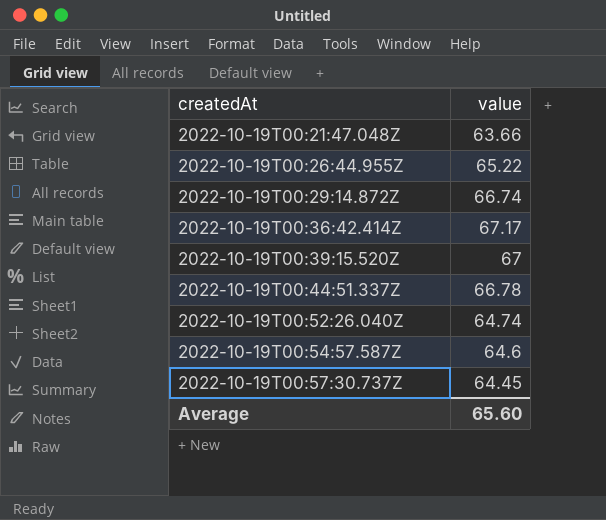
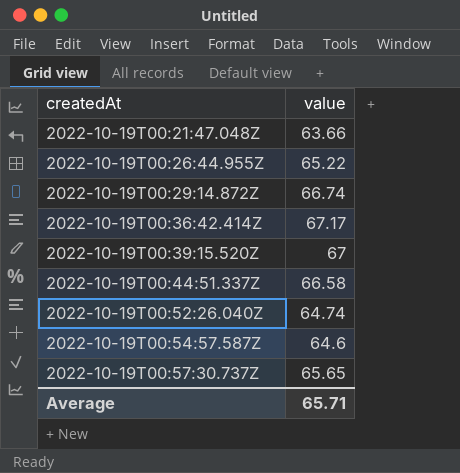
2022-10-19T00:44:51.337Z | value: 66.78 -> 66.58
2022-10-19T00:57:30.737Z | value: 64.45 -> 65.65
Average | value: 65.60 -> 65.71

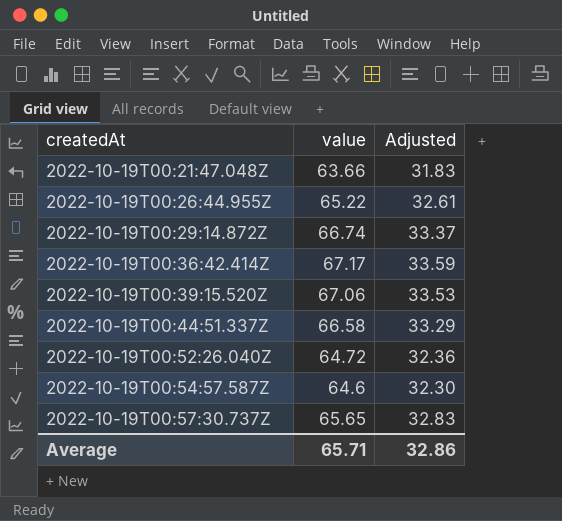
column Adjusted | formula: none -> [value] * 0.5
2022-10-19T00:39:15.520Z | value: 67 -> 67.06
2022-10-19T00:52:26.040Z | value: 64.74 -> 64.72

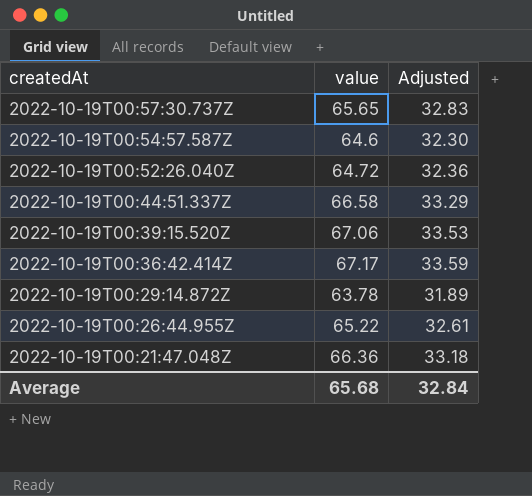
row order: createdAt ascending -> createdAt descending
2022-10-19T00:29:14.872Z | value: 66.74 -> 63.78
2022-10-19T00:29:14.872Z | Adjusted: 33.37 -> 31.89
2022-10-19T00:21:47.048Z | value: 63.66 -> 66.36
2022-10-19T00:21:47.048Z | Adjusted: 31.83 -> 33.18
Average | value: 65.71 -> 65.68
Average | Adjusted: 32.86 -> 32.84

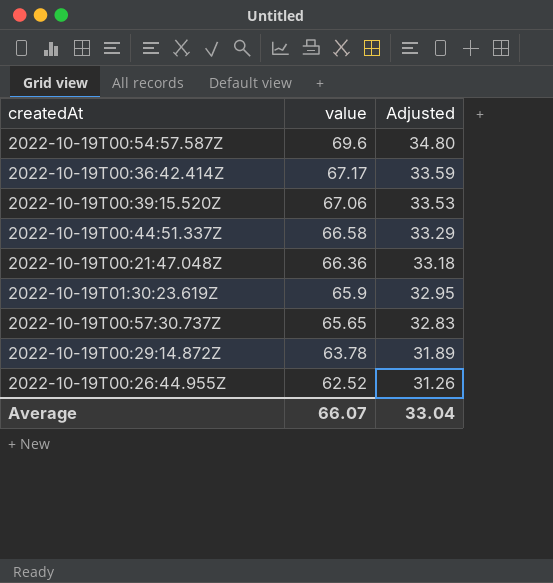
row order: createdAt descending -> value descending
row 2022-10-19T00:52:26.040Z: 64.72 | 32.36 -> none
2022-10-19T00:54:57.587Z | value: 64.6 -> 69.6
2022-10-19T00:54:57.587Z | Adjusted: 32.30 -> 34.80
row 2022-10-19T01:30:23.619Z: none -> 65.9 | 32.95
2022-10-19T00:26:44.955Z | value: 65.22 -> 62.52
2022-10-19T00:26:44.955Z | Adjusted: 32.61 -> 31.26
Average | value: 65.68 -> 66.07
Average | Adjusted: 32.84 -> 33.04

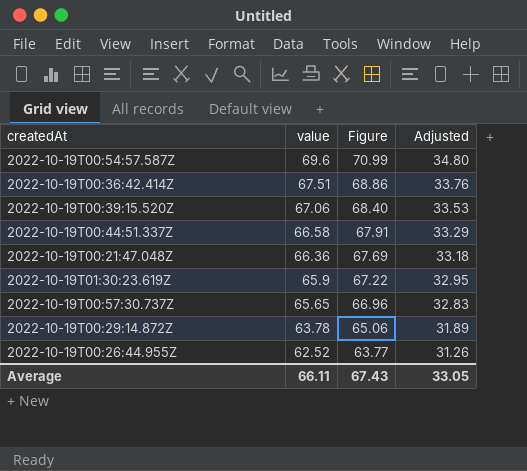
column Figure | formula: none -> [value] * 1.02
2022-10-19T00:36:42.414Z | value: 67.17 -> 67.51
2022-10-19T00:36:42.414Z | Adjusted: 33.59 -> 33.76
Average | value: 66.07 -> 66.11
Average | Adjusted: 33.04 -> 33.05

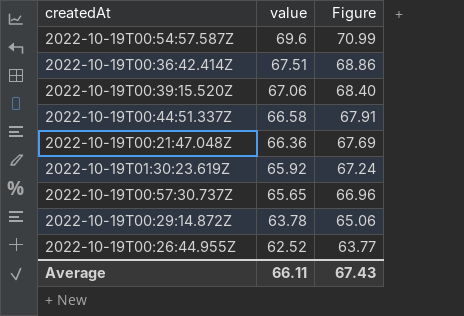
column Adjusted | formula: [value] * 0.5 -> none
2022-10-19T01:30:23.619Z | value: 65.9 -> 65.92
2022-10-19T01:30:23.619Z | Figure: 67.22 -> 67.24

